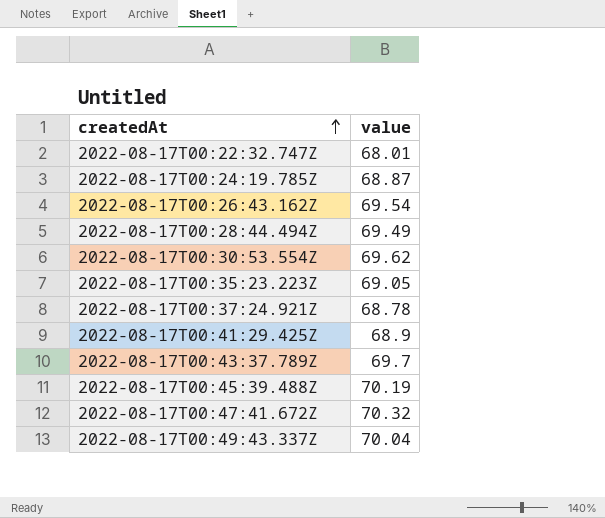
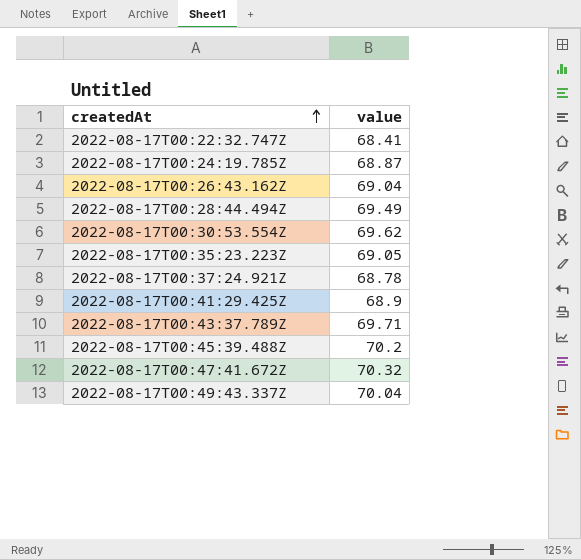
2022-08-17T00:22:32.747Z | value: 68.01 -> 68.41
2022-08-17T00:26:43.162Z | value: 69.54 -> 69.04
2022-08-17T00:43:37.789Z | value: 69.7 -> 69.71
2022-08-17T00:45:39.488Z | value: 70.19 -> 70.2

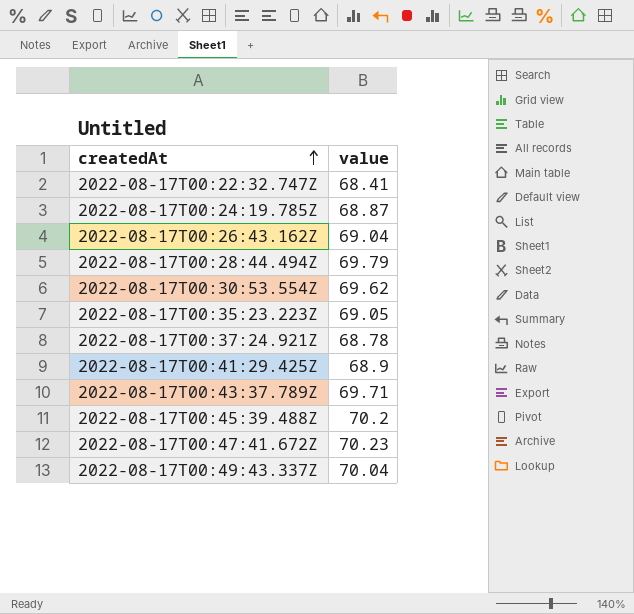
2022-08-17T00:28:44.494Z | value: 69.49 -> 69.79
2022-08-17T00:47:41.672Z | value: 70.32 -> 70.23

